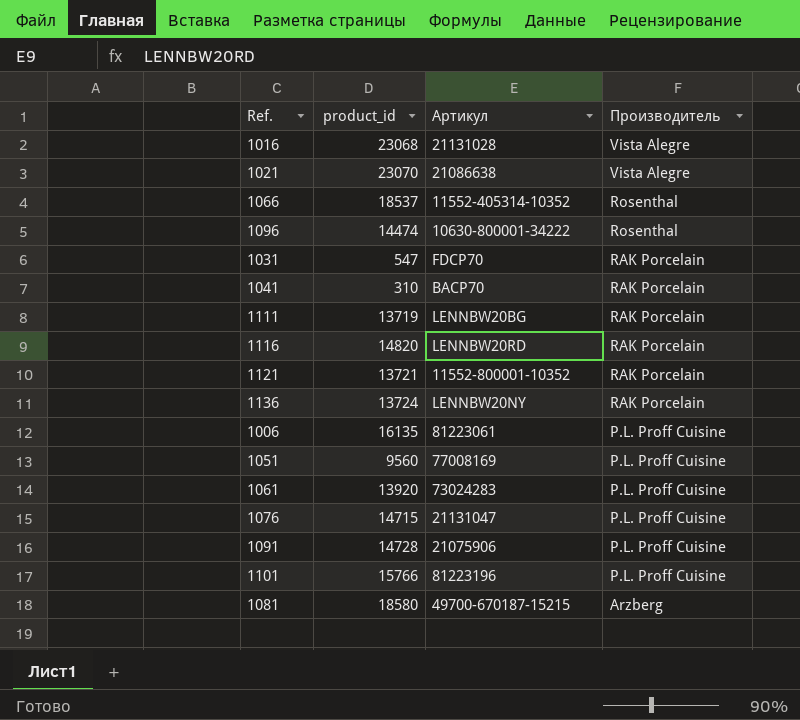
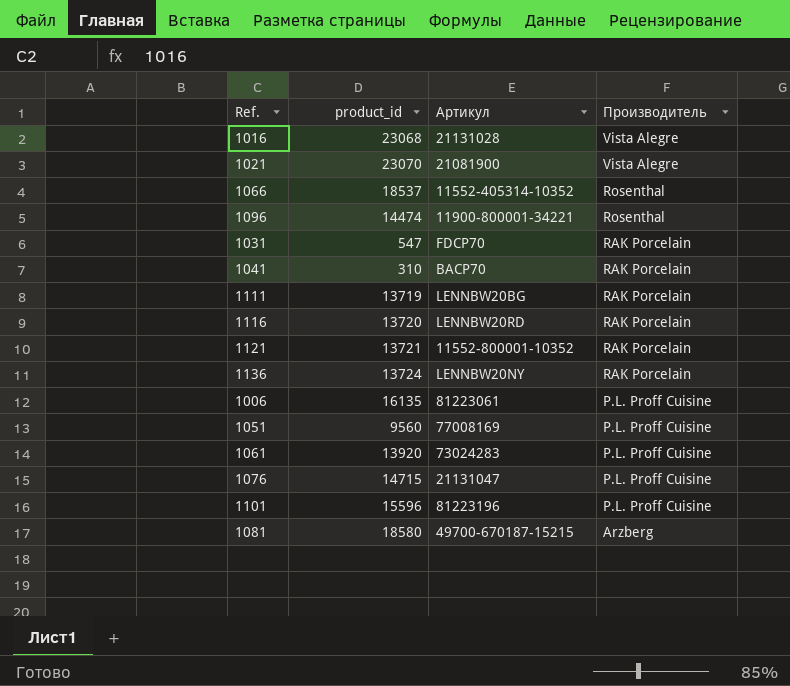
row 1091: 14728 | 21075906 | P.L. Proff Cuisine -> none
1021 | Артикул: 21086638 -> 21081900
1096 | Артикул: 10630-800001-34222 -> 11900-800001-34221
1116 | product_id: 14820 -> 13720
1101 | product_id: 15766 -> 15596

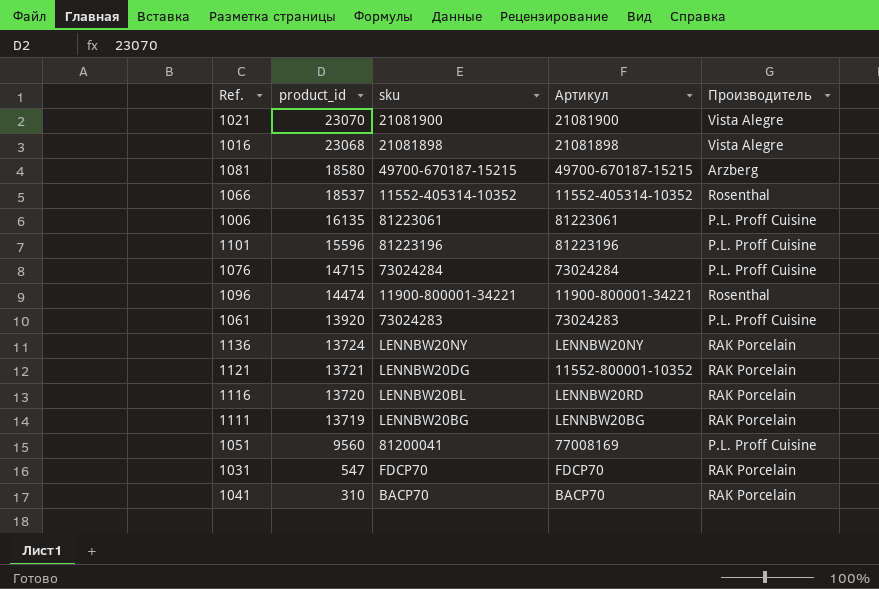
row order: Производитель descending -> product_id descending
column sku | position: none -> 3
1016 | Артикул: 21131028 -> 21081898
1076 | Артикул: 21131047 -> 73024284

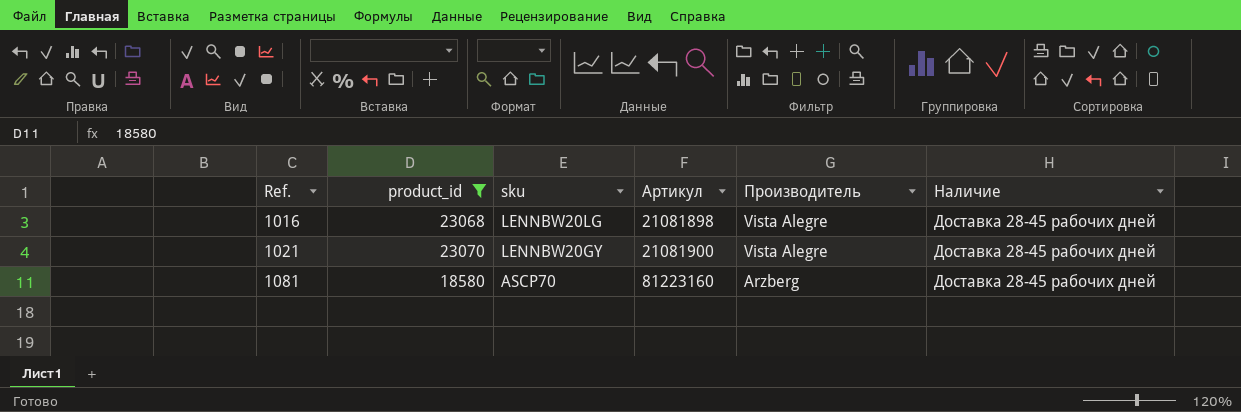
filter: none -> product_id >= 18580
row order: product_id descending -> Ref. ascending
column Наличие | position: none -> 6
1016 | sku: 21081898 -> LENNBW20LG
1021 | sku: 21081900 -> LENNBW20GY
1081 | sku: 49700-670187-15215 -> ASCP70
1081 | Артикул: 49700-670187-15215 -> 81223160

